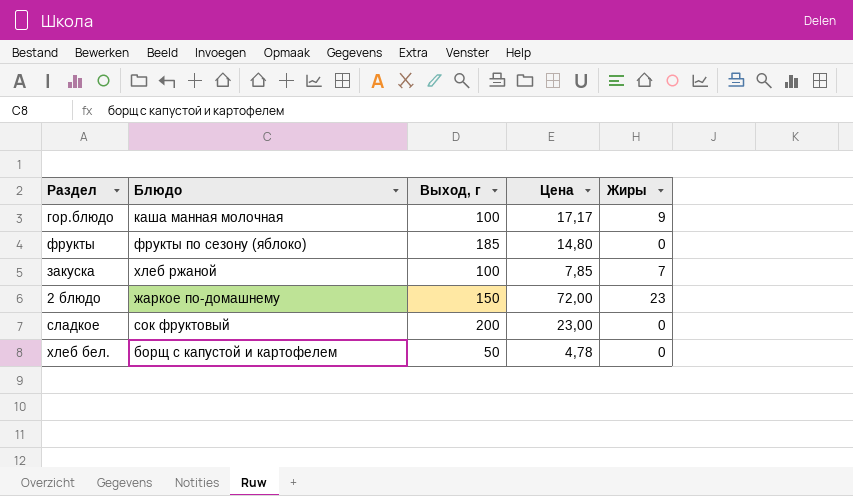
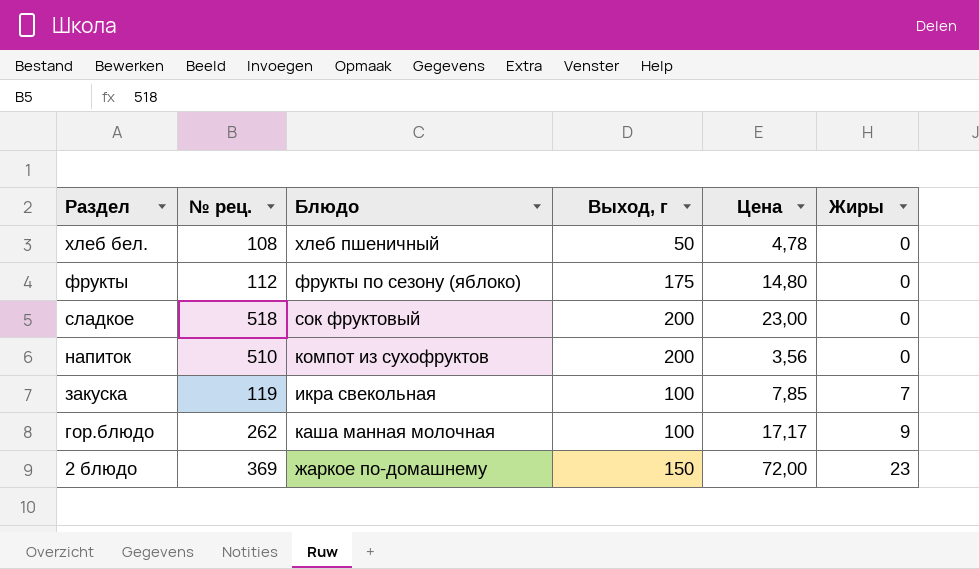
row order: none -> Раздел descending
column № рец. | position: none -> 2
хлеб бел. | Блюдо: борщ с капустой и картофелем -> хлеб пшеничный
фрукты | Выход, г: 185 -> 175
row напиток: none -> 510 | компот из сухофруктов | 200 | 3,56 | 0
закуска | Блюдо: хлеб ржаной -> икра свекольная

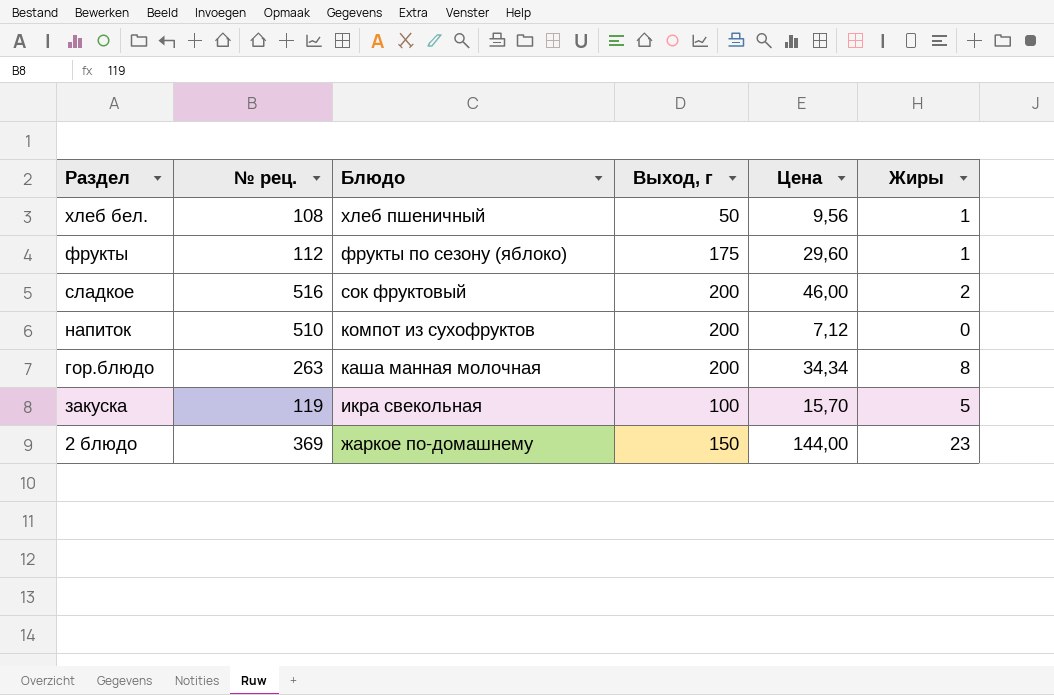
row order: Раздел descending -> Блюдо descending
хлеб бел. | Цена: 4,78 -> 9,56
хлеб бел. | Жиры: 0 -> 1
фрукты | Цена: 14,80 -> 29,60
фрукты | Жиры: 0 -> 1
сладкое | № рец.: 518 -> 516
сладкое | Цена: 23,00 -> 46,00
сладкое | Жиры: 0 -> 2
напиток | Цена: 3,56 -> 7,12
гор.блюдо | № рец.: 262 -> 263
гор.блюдо | Выход, г: 100 -> 200
гор.блюдо | Цена: 17,17 -> 34,34
гор.блюдо | Жиры: 9 -> 8
закуска | Цена: 7,85 -> 15,70
закуска | Жиры: 7 -> 5
2 блюдо | Цена: 72,00 -> 144,00

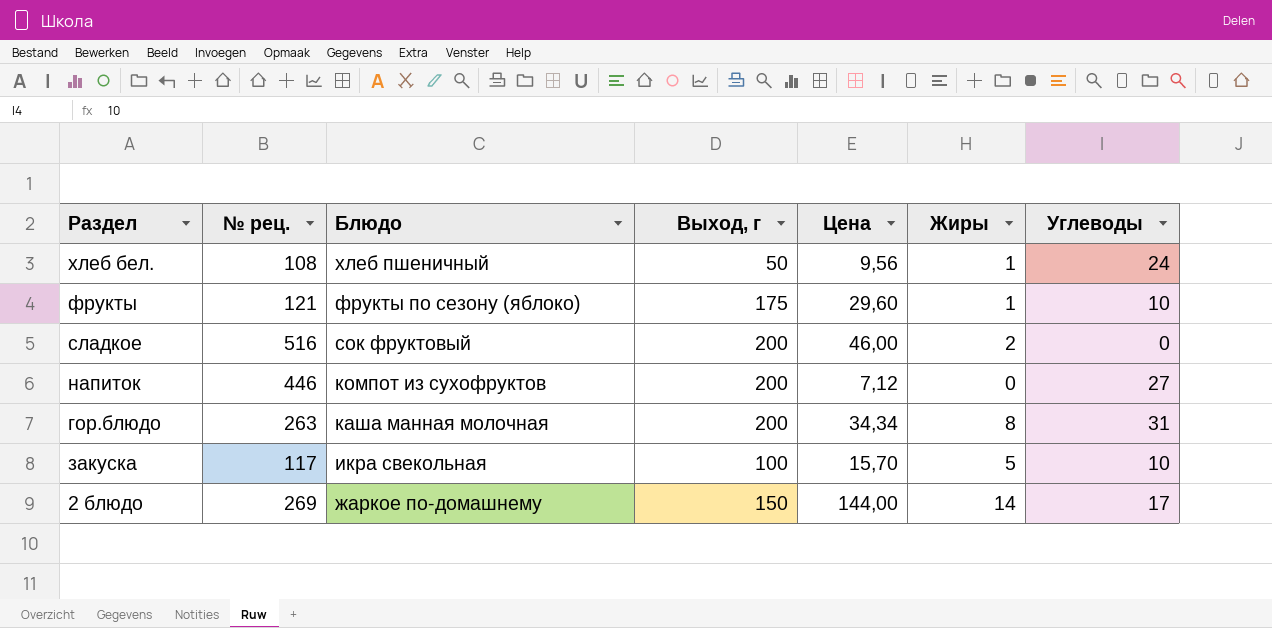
column Углеводы | position: none -> 7
фрукты | № рец.: 112 -> 121
напиток | № рец.: 510 -> 446
закуска | № рец.: 119 -> 117
2 блюдо | № рец.: 369 -> 269
2 блюдо | Жиры: 23 -> 14

